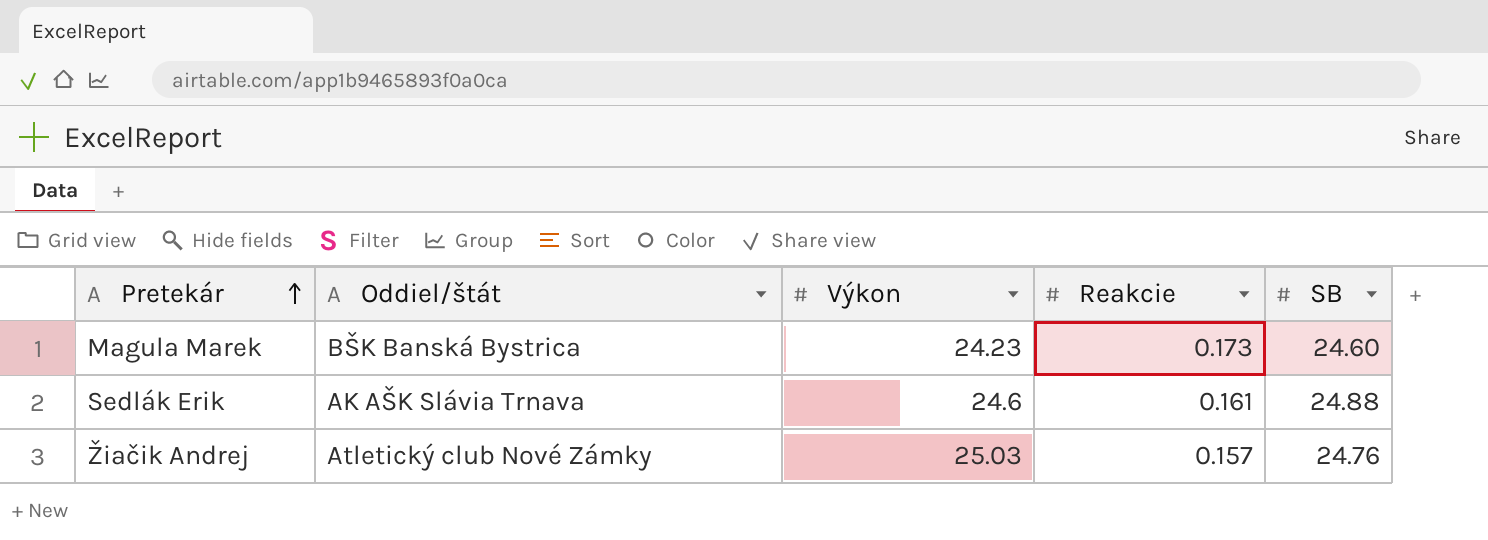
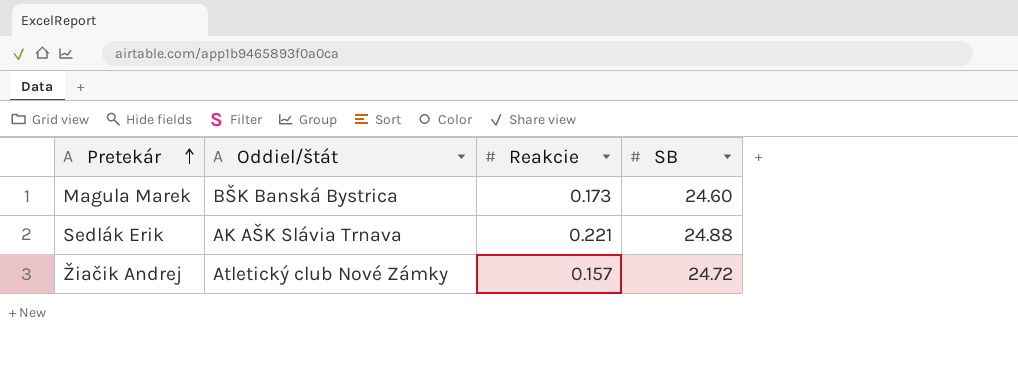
column Výkon | position: 3 -> none
Sedlák Erik | Reakcie: 0.161 -> 0.221
Žiačik Andrej | SB: 24.76 -> 24.72

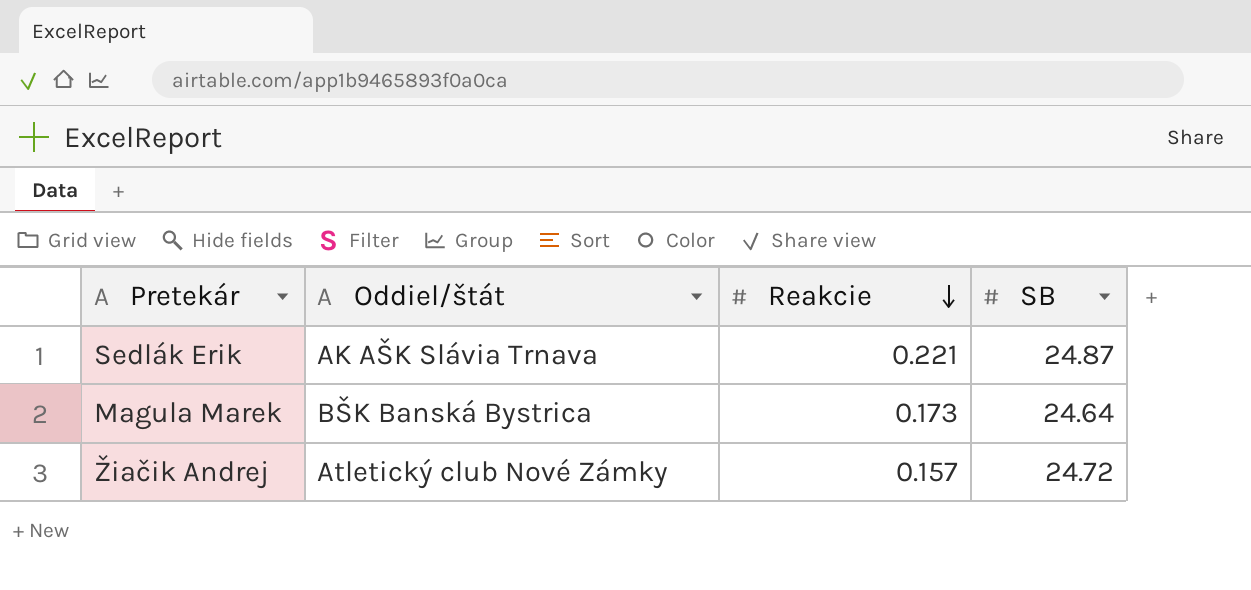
row order: Pretekár ascending -> Reakcie descending
Sedlák Erik | SB: 24.88 -> 24.87
Magula Marek | SB: 24.60 -> 24.64

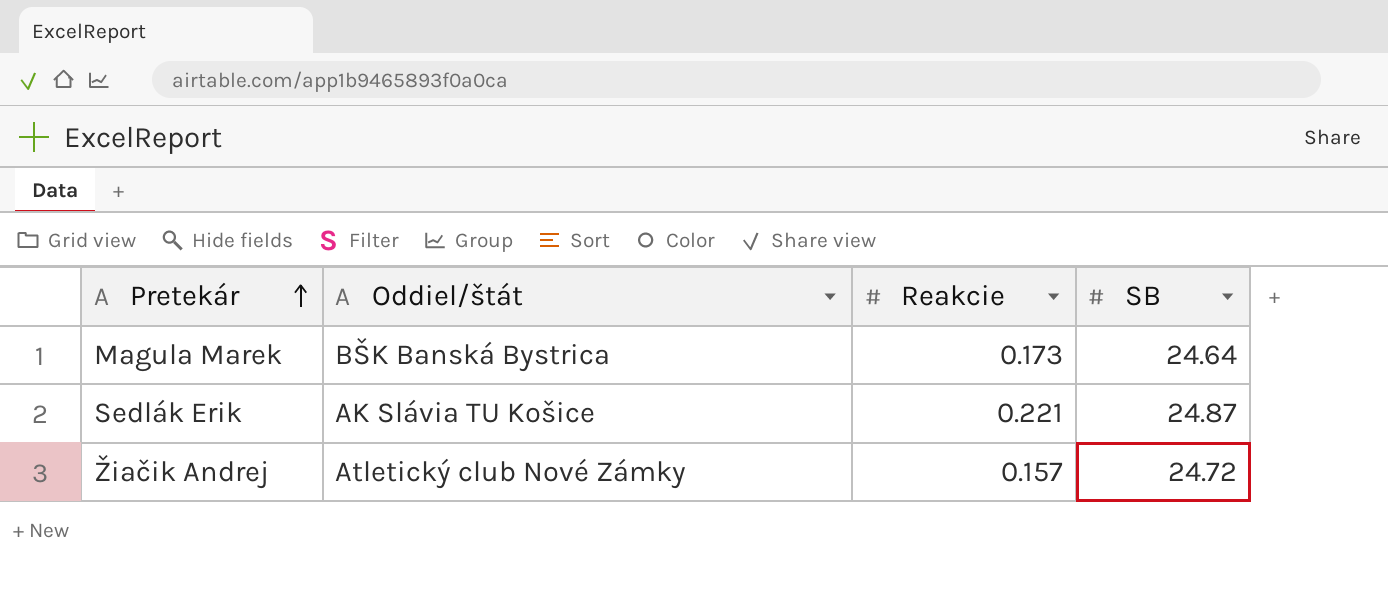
row order: Reakcie descending -> Pretekár ascending
Sedlák Erik | Oddiel/štát: AK AŠK Slávia Trnava -> AK Slávia TU Košice

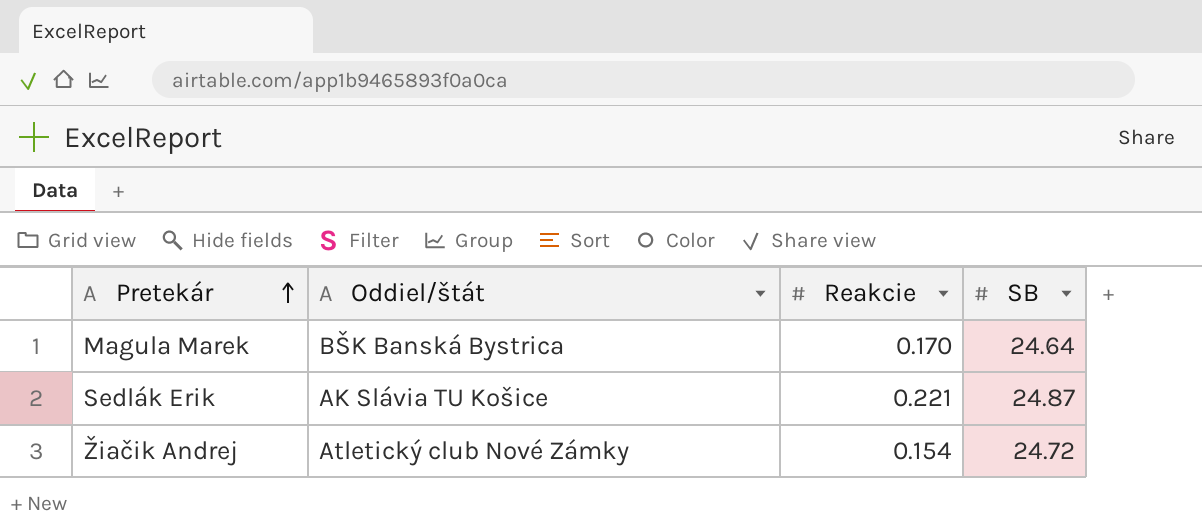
Magula Marek | Reakcie: 0.173 -> 0.170
Žiačik Andrej | Reakcie: 0.157 -> 0.154

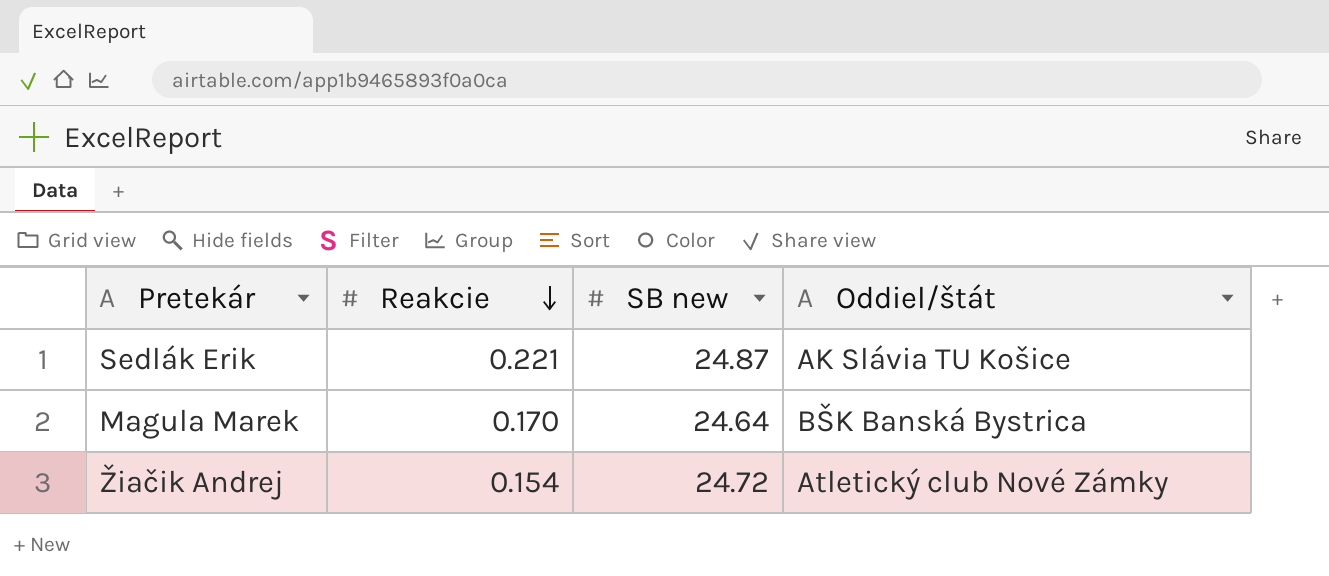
row order: Pretekár ascending -> Reakcie descending
column name: SB -> SB new
column Oddiel/štát | position: 2 -> 4

